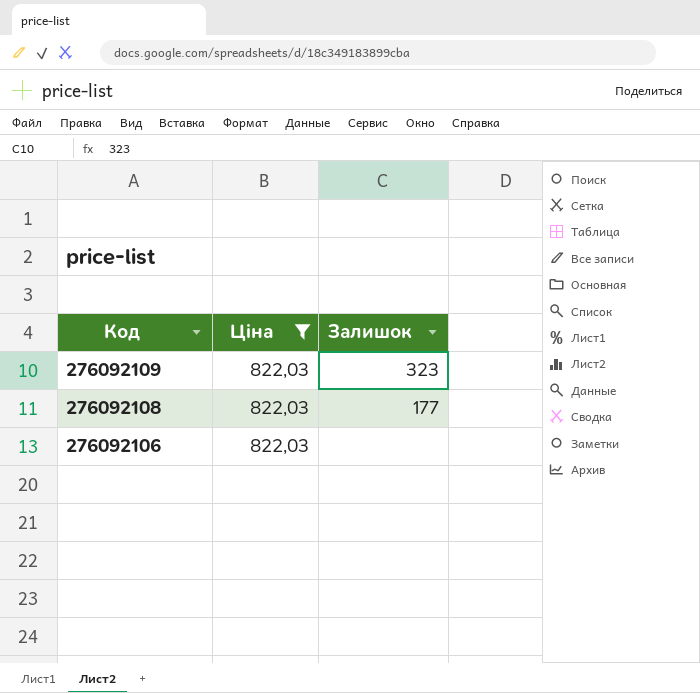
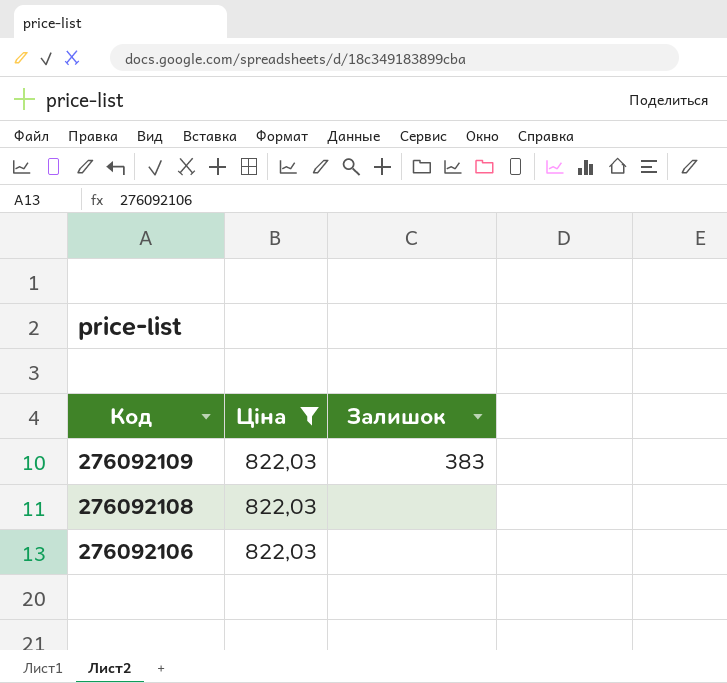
276092109 | Залишок: 323 -> 383
276092108 | Залишок: 177 -> none

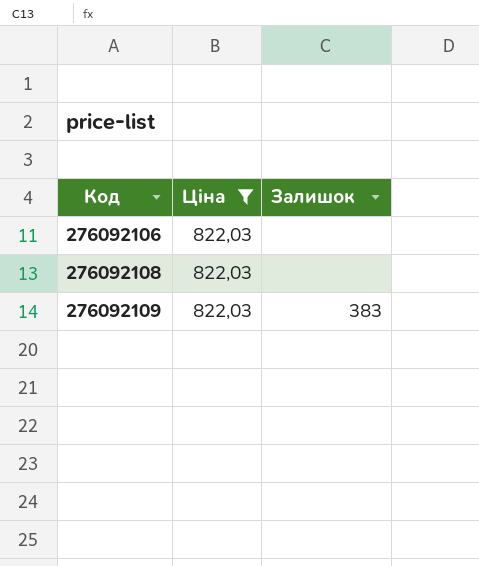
row order: Код descending -> Код ascending

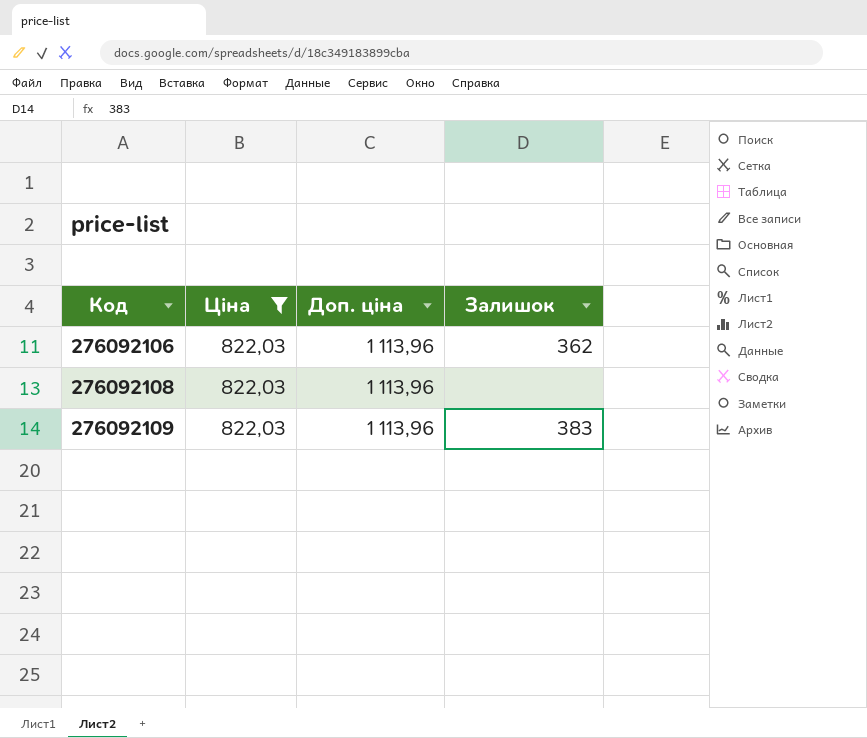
column Доп. ціна | position: none -> 3
276092106 | Залишок: none -> 362

